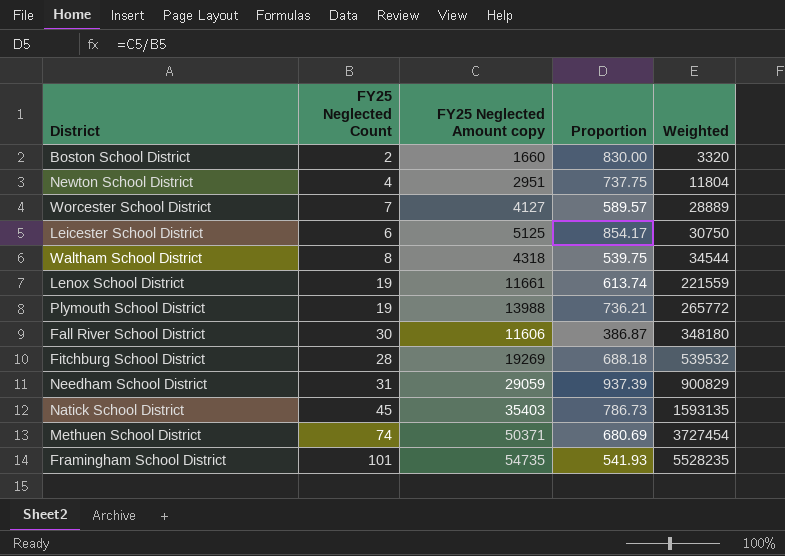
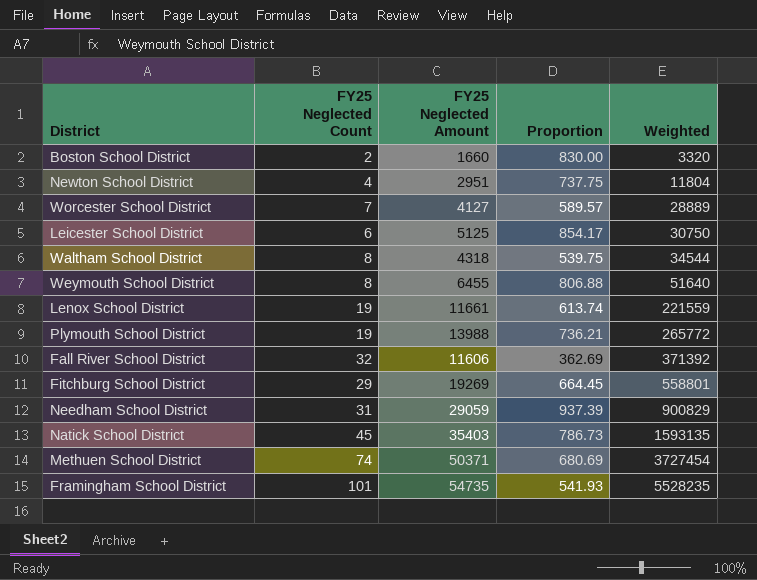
column name: FY25 Neglected Amount copy -> FY25 Neglected Amount
row Weymouth School District: none -> 8 | 6455 | 806.88 | 51640
Fall River School District | FY25 Neglected Count: 30 -> 32
Fall River School District | Proportion: 386.87 -> 362.69
Fall River School District | Weighted: 348180 -> 371392
Fitchburg School District | FY25 Neglected Count: 28 -> 29
Fitchburg School District | Proportion: 688.18 -> 664.45
Fitchburg School District | Weighted: 539532 -> 558801

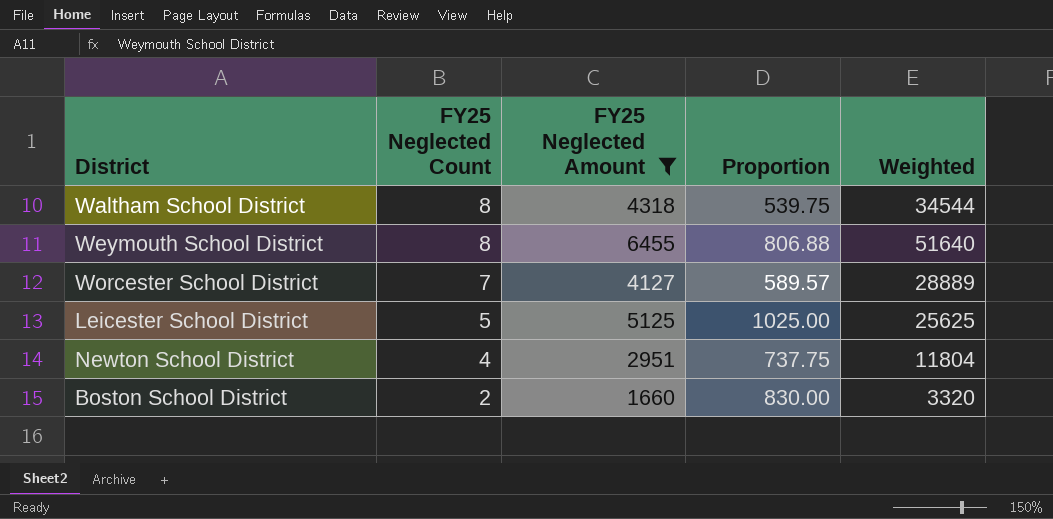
filter: none -> FY25 Neglected Amount <= 6455
row order: Weighted ascending -> FY25 Neglected Count descending
Leicester School District | FY25 Neglected Count: 6 -> 5
Leicester School District | Proportion: 854.17 -> 1025.00
Leicester School District | Weighted: 30750 -> 25625

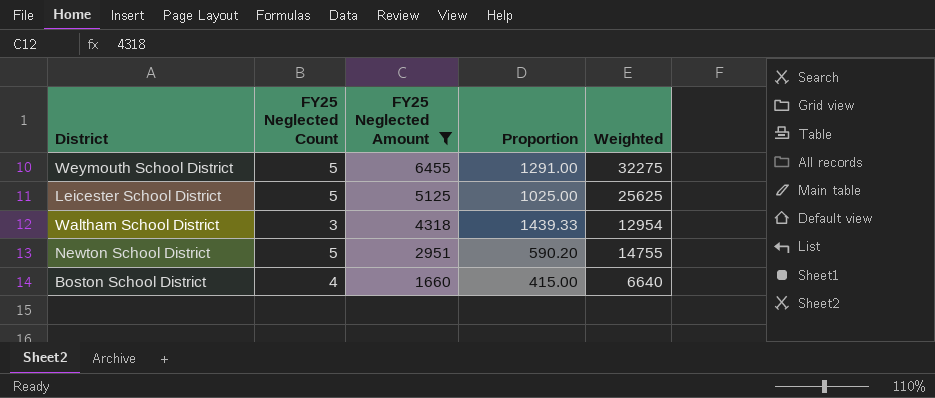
row order: FY25 Neglected Count descending -> FY25 Neglected Amount descending
row Worcester School District: 7 | 4127 | 589.57 | 28889 -> none
Weymouth School District | FY25 Neglected Count: 8 -> 5
Weymouth School District | Proportion: 806.88 -> 1291.00
Weymouth School District | Weighted: 51640 -> 32275
Waltham School District | FY25 Neglected Count: 8 -> 3
Waltham School District | Proportion: 539.75 -> 1439.33
Waltham School District | Weighted: 34544 -> 12954
Newton School District | FY25 Neglected Count: 4 -> 5
Newton School District | Proportion: 737.75 -> 590.20
Newton School District | Weighted: 11804 -> 14755
Boston School District | FY25 Neglected Count: 2 -> 4
Boston School District | Proportion: 830.00 -> 415.00
Boston School District | Weighted: 3320 -> 6640

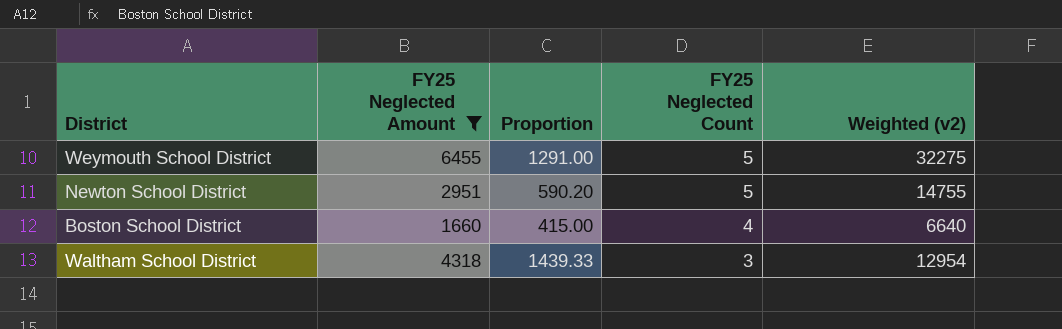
row order: FY25 Neglected Amount descending -> FY25 Neglected Count descending
column FY25 Neglected Count | position: 2 -> 4
column name: Weighted -> Weighted (v2)
row Leicester School District: 5 | 5125 | 1025.00 | 25625 -> none

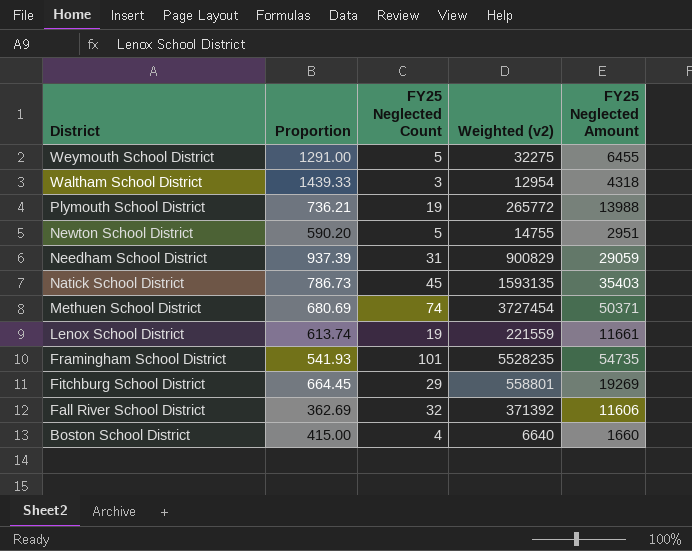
filter: FY25 Neglected Amount <= 6455 -> none
row order: FY25 Neglected Count descending -> District descending
column FY25 Neglected Amount | position: 2 -> 5

